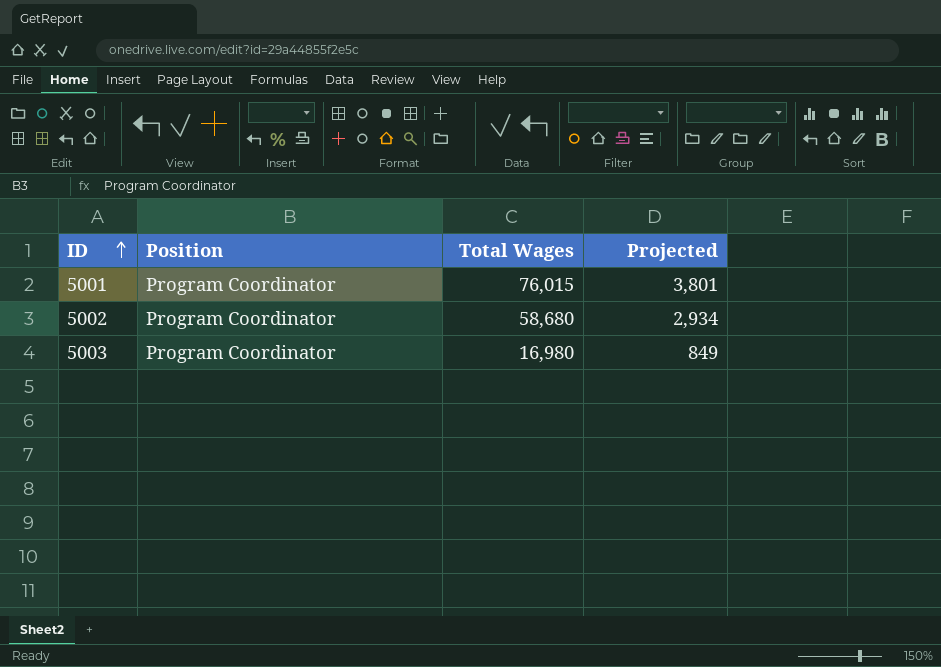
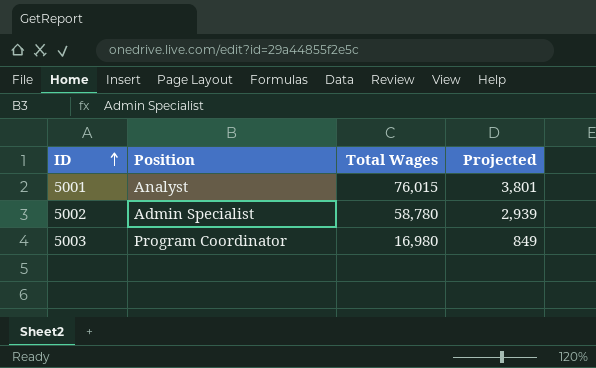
5001 | Position: Program Coordinator -> Analyst
5002 | Position: Program Coordinator -> Admin Specialist
5002 | Total Wages: 58,680 -> 58,780
5002 | Projected: 2,934 -> 2,939

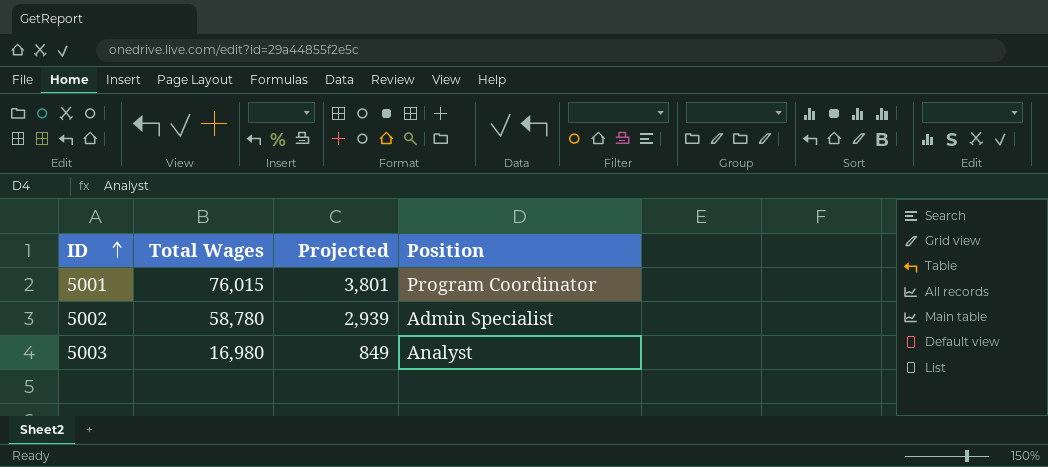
column Position | position: 2 -> 4
5001 | Position: Analyst -> Program Coordinator
5003 | Position: Program Coordinator -> Analyst

